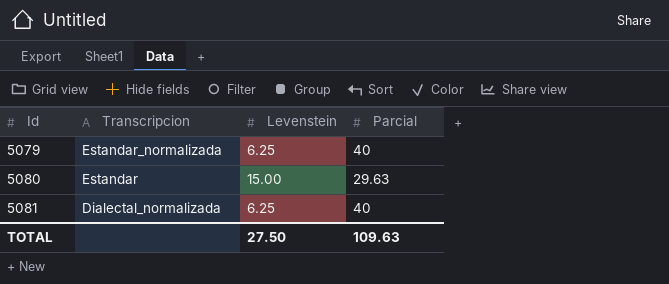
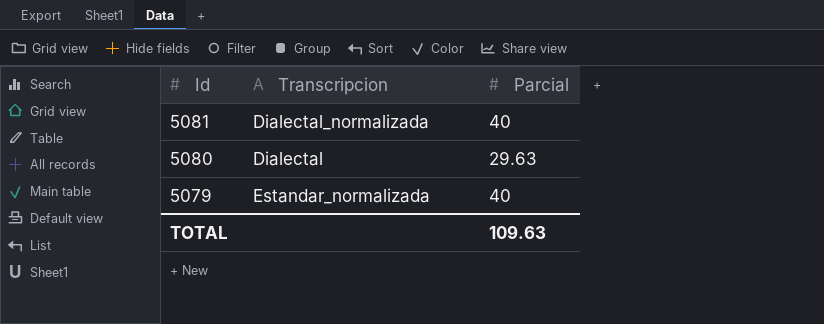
row order: Id ascending -> Id descending
column Levenstein | position: 3 -> none
5080 | Transcripcion: Estandar -> Dialectal

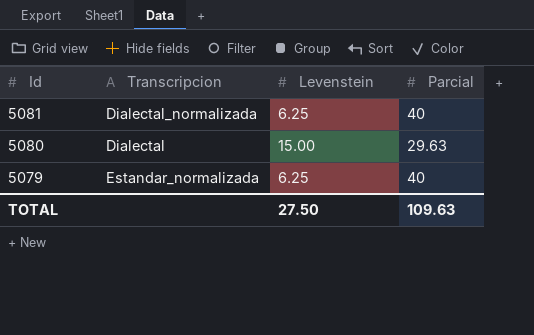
column Levenstein | position: none -> 3

